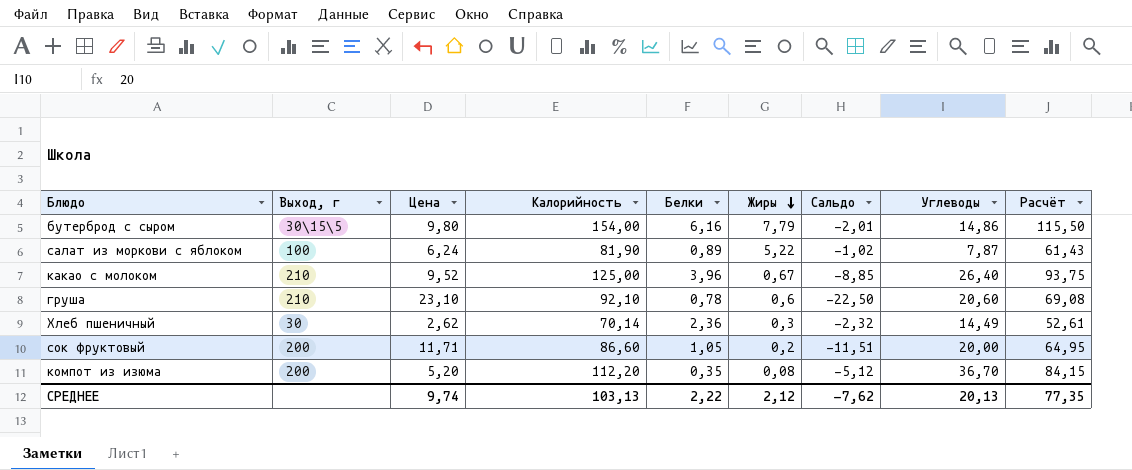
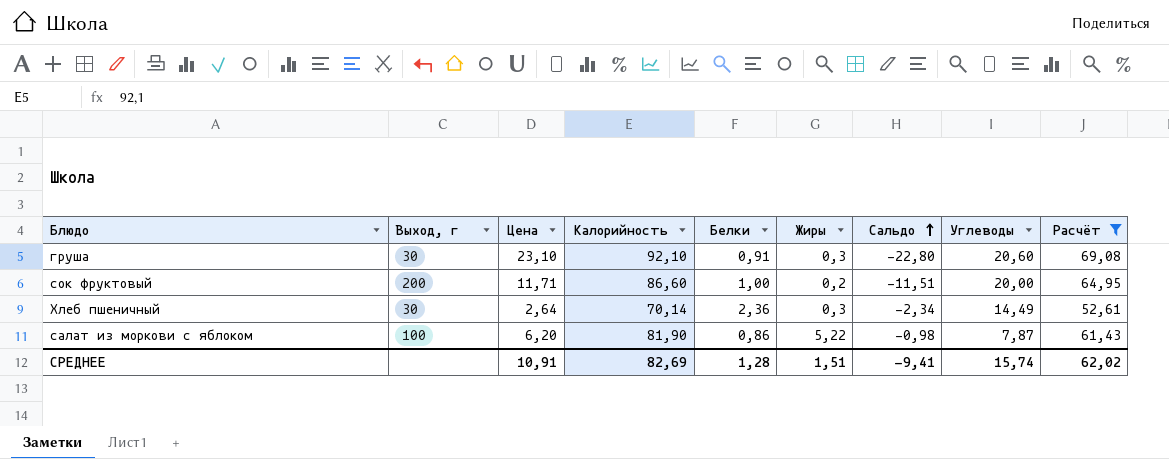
filter: none -> Расчёт <= 69,08
row order: Жиры descending -> Сальдо ascending
груша | Выход, г: 210 -> 30
груша | Белки: 0,78 -> 0,91
груша | Жиры: 0,6 -> 0,3
груша | Сальдо: -22,50 -> -22,80
сок фруктовый | Белки: 1,05 -> 1,00
Хлеб пшеничный | Цена: 2,62 -> 2,64
Хлеб пшеничный | Сальдо: -2,32 -> -2,34
салат из моркови с яблоком | Цена: 6,24 -> 6,20
салат из моркови с яблоком | Белки: 0,89 -> 0,86
салат из моркови с яблоком | Сальдо: -1,02 -> -0,98
СРЕДНЕЕ | Цена: 9,74 -> 10,91
СРЕДНЕЕ | Калорийность: 103,13 -> 82,69
СРЕДНЕЕ | Белки: 2,22 -> 1,28
СРЕДНЕЕ | Жиры: 2,12 -> 1,51
СРЕДНЕЕ | Сальдо: -7,62 -> -9,41
СРЕДНЕЕ | Углеводы: 20,13 -> 15,74
СРЕДНЕЕ | Расчёт: 77,35 -> 62,02

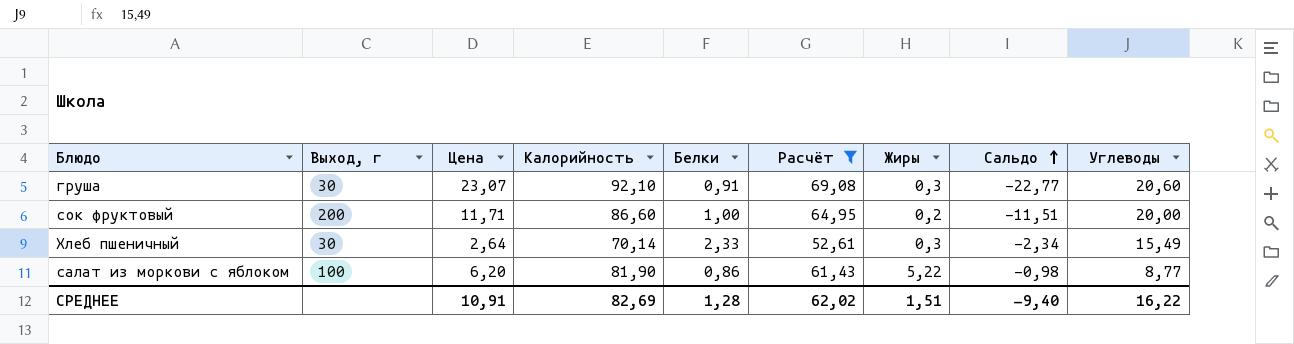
column Расчёт | position: 9 -> 6
груша | Цена: 23,10 -> 23,07
груша | Сальдо: -22,80 -> -22,77
Хлеб пшеничный | Белки: 2,36 -> 2,33
Хлеб пшеничный | Углеводы: 14,49 -> 15,49
салат из моркови с яблоком | Углеводы: 7,87 -> 8,77
СРЕДНЕЕ | Сальдо: -9,41 -> -9,40
СРЕДНЕЕ | Углеводы: 15,74 -> 16,22

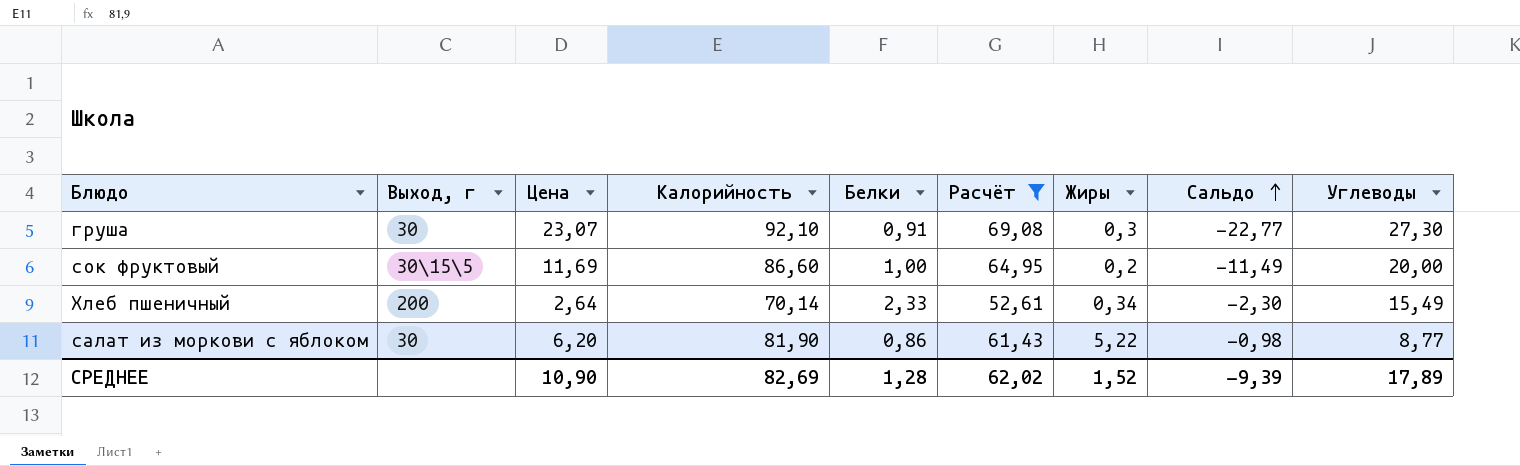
груша | Углеводы: 20,60 -> 27,30
сок фруктовый | Выход, г: 200 -> 30\15\5
сок фруктовый | Цена: 11,71 -> 11,69
сок фруктовый | Сальдо: -11,51 -> -11,49
Хлеб пшеничный | Выход, г: 30 -> 200
Хлеб пшеничный | Жиры: 0,3 -> 0,34
Хлеб пшеничный | Сальдо: -2,34 -> -2,30
салат из моркови с яблоком | Выход, г: 100 -> 30
СРЕДНЕЕ | Цена: 10,91 -> 10,90
СРЕДНЕЕ | Жиры: 1,51 -> 1,52
СРЕДНЕЕ | Сальдо: -9,40 -> -9,39
СРЕДНЕЕ | Углеводы: 16,22 -> 17,89

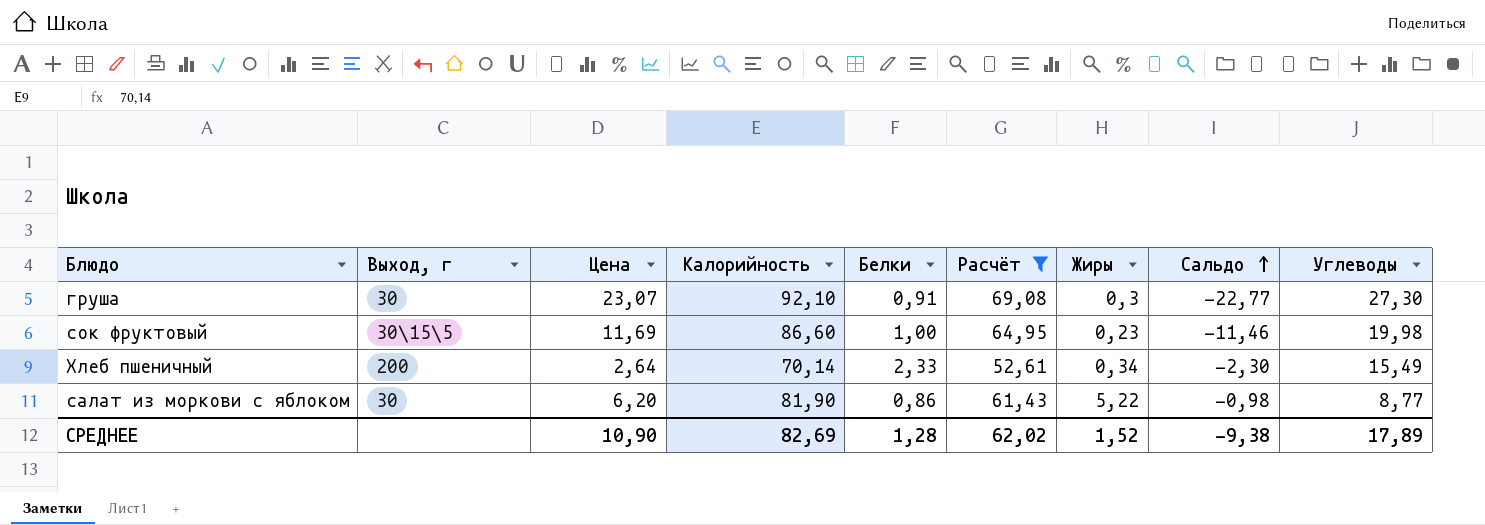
сок фруктовый | Жиры: 0,2 -> 0,23
сок фруктовый | Сальдо: -11,49 -> -11,46
сок фруктовый | Углеводы: 20,00 -> 19,98
СРЕДНЕЕ | Сальдо: -9,39 -> -9,38

